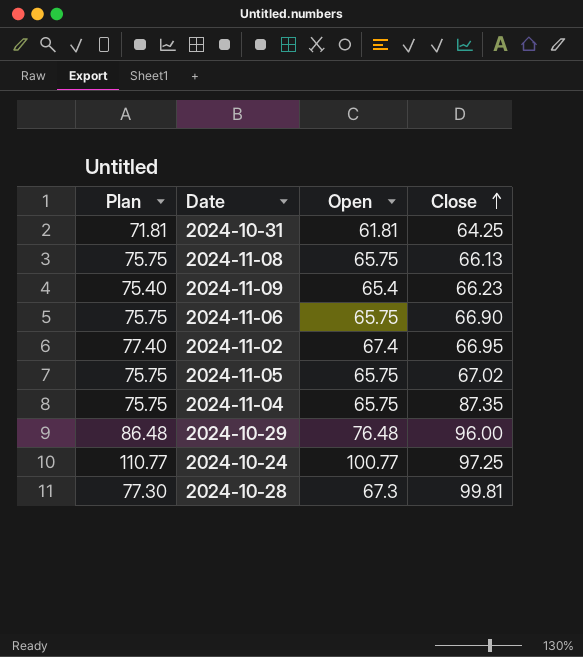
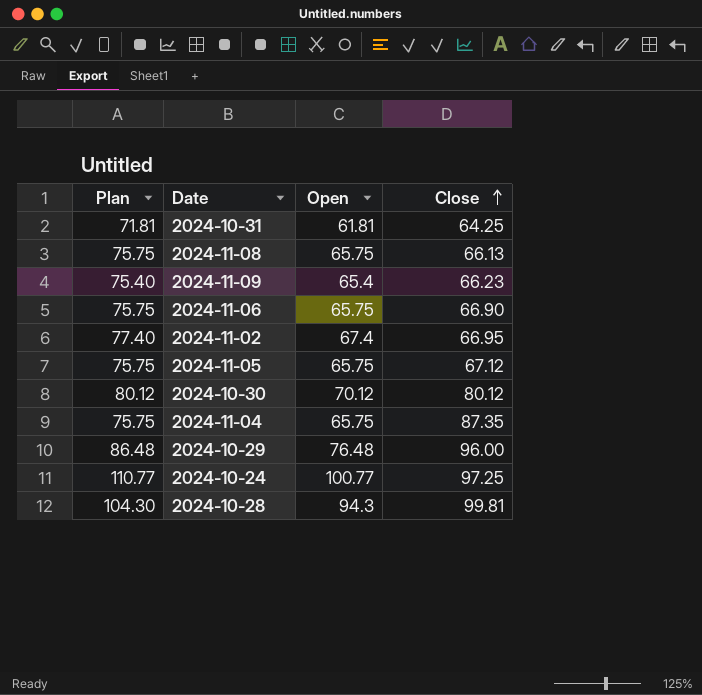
2024-11-05 | Close: 67.02 -> 67.12
row 2024-10-30: none -> 80.12 | 70.12 | 80.12
2024-10-28 | Plan: 77.30 -> 104.30
2024-10-28 | Open: 67.3 -> 94.3

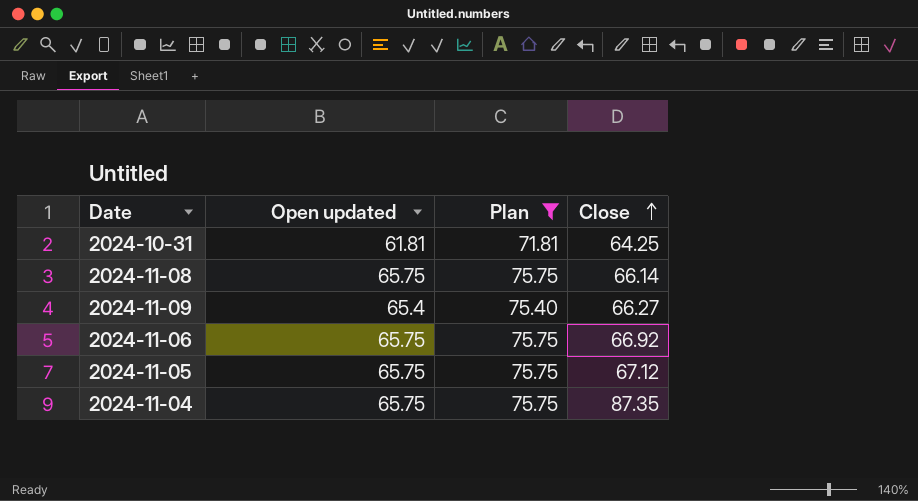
filter: none -> Plan <= 75.75
column name: Open -> Open updated
column Plan | position: 1 -> 3
2024-11-08 | Close: 66.13 -> 66.14
2024-11-09 | Close: 66.23 -> 66.27
2024-11-06 | Close: 66.90 -> 66.92

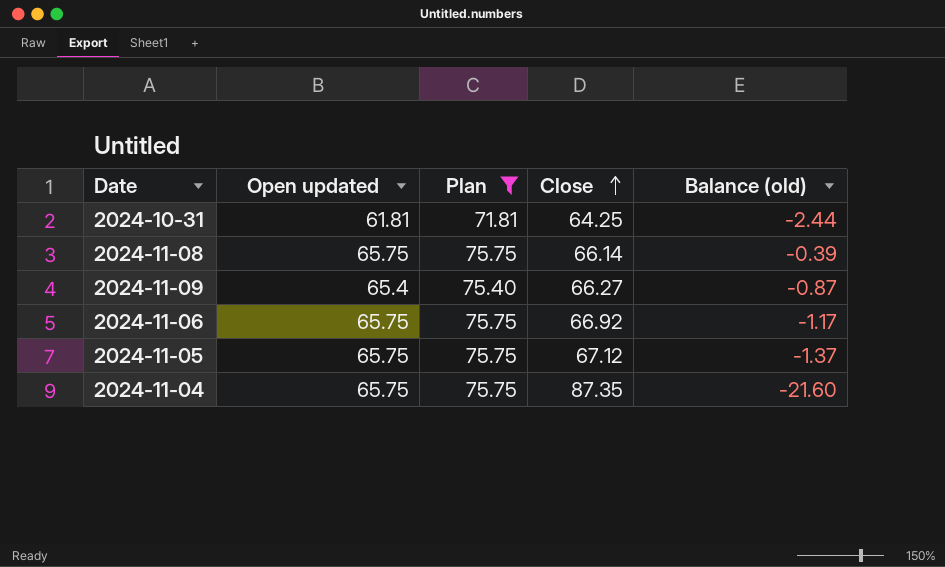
column Balance (old) | formula: none -> [Open updated] - [Close]

